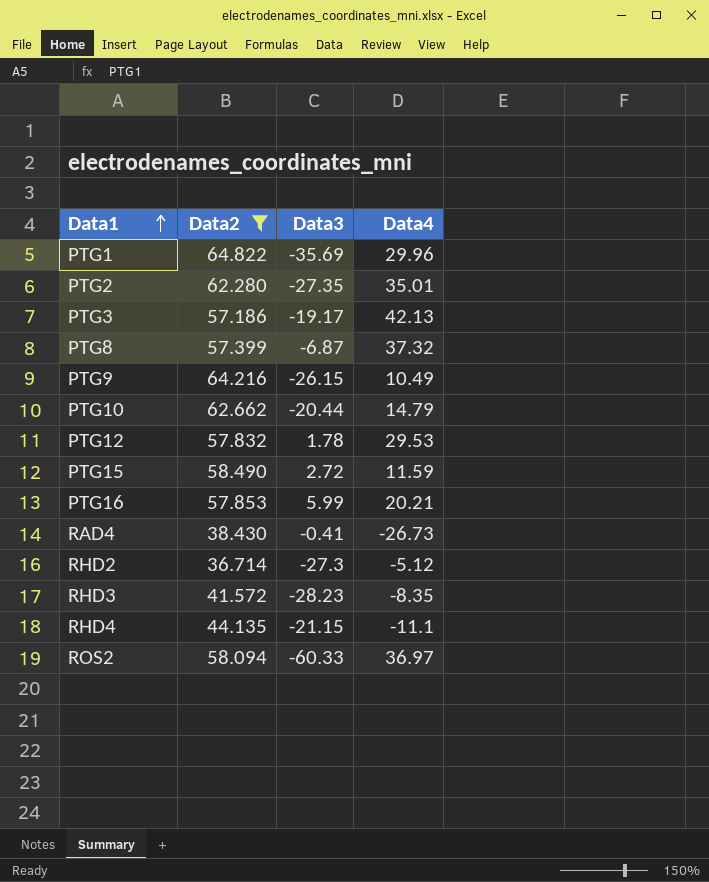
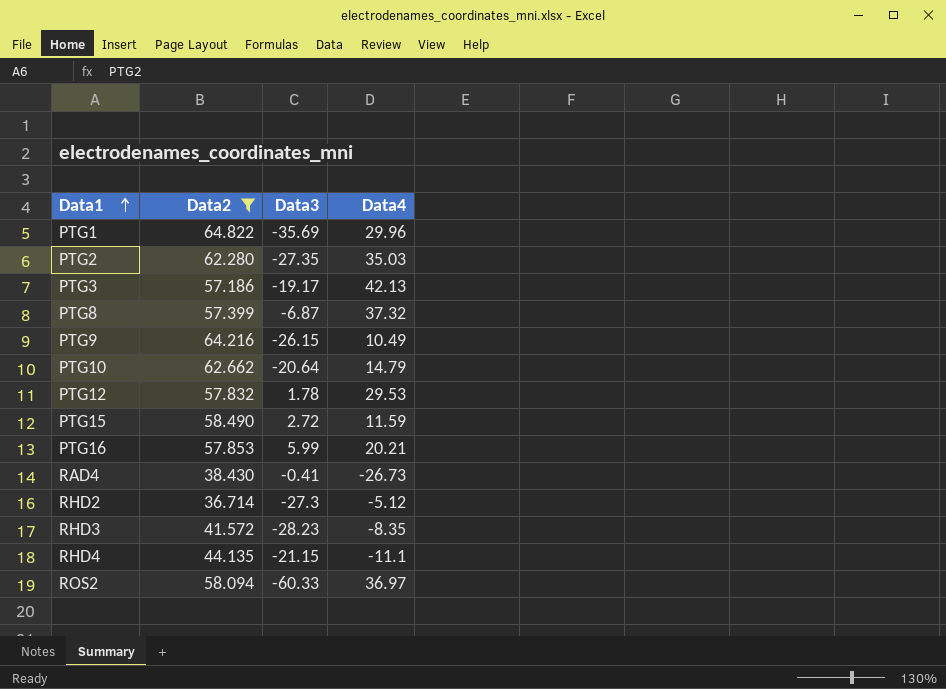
PTG2 | Data4: 35.01 -> 35.03
PTG10 | Data3: -20.44 -> -20.64

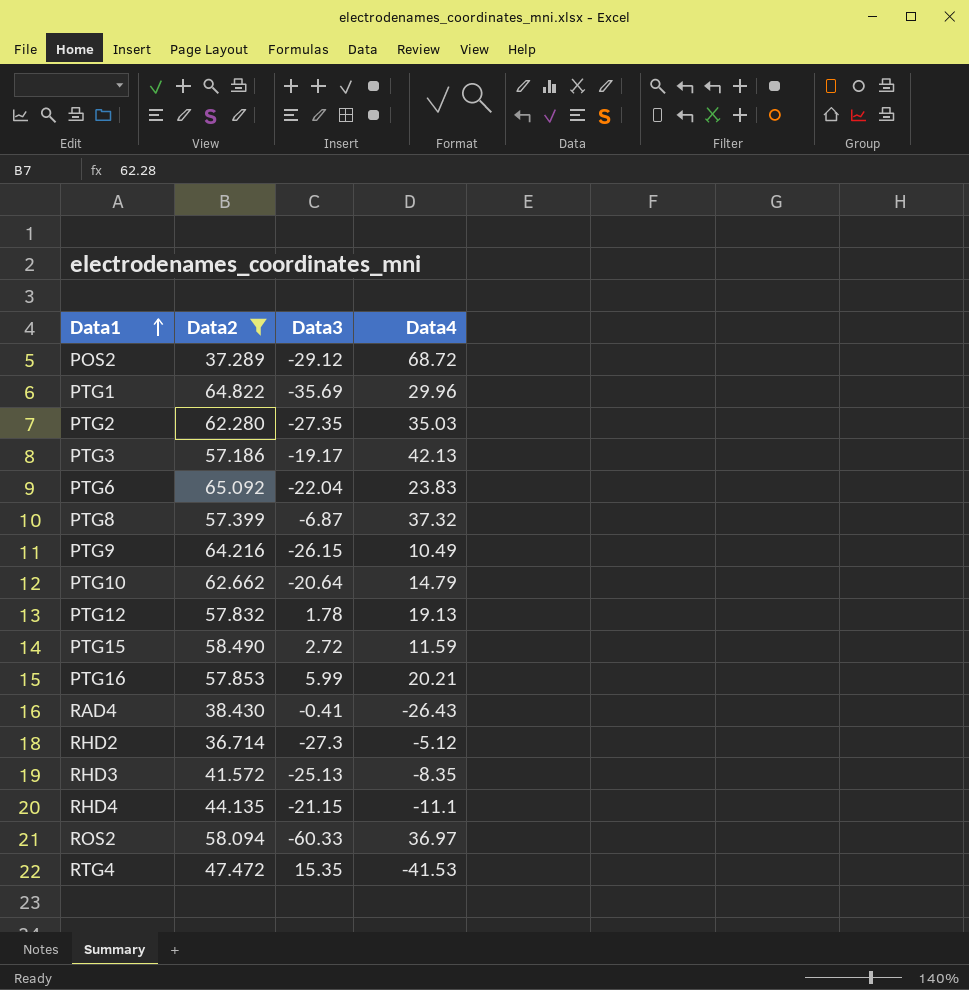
row POS2: none -> 37.289 | -29.12 | 68.72
row PTG6: none -> 65.092 | -22.04 | 23.83
PTG12 | Data4: 29.53 -> 19.13
RAD4 | Data4: -26.73 -> -26.43
RHD3 | Data3: -28.23 -> -25.13
row RTG4: none -> 47.472 | 15.35 | -41.53

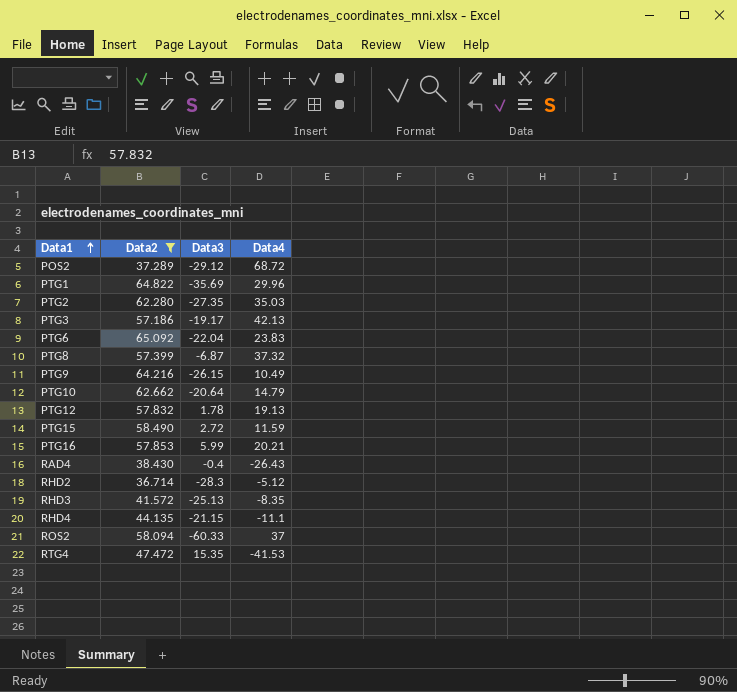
RAD4 | Data3: -0.41 -> -0.4
RHD2 | Data3: -27.3 -> -28.3
ROS2 | Data4: 36.97 -> 37

